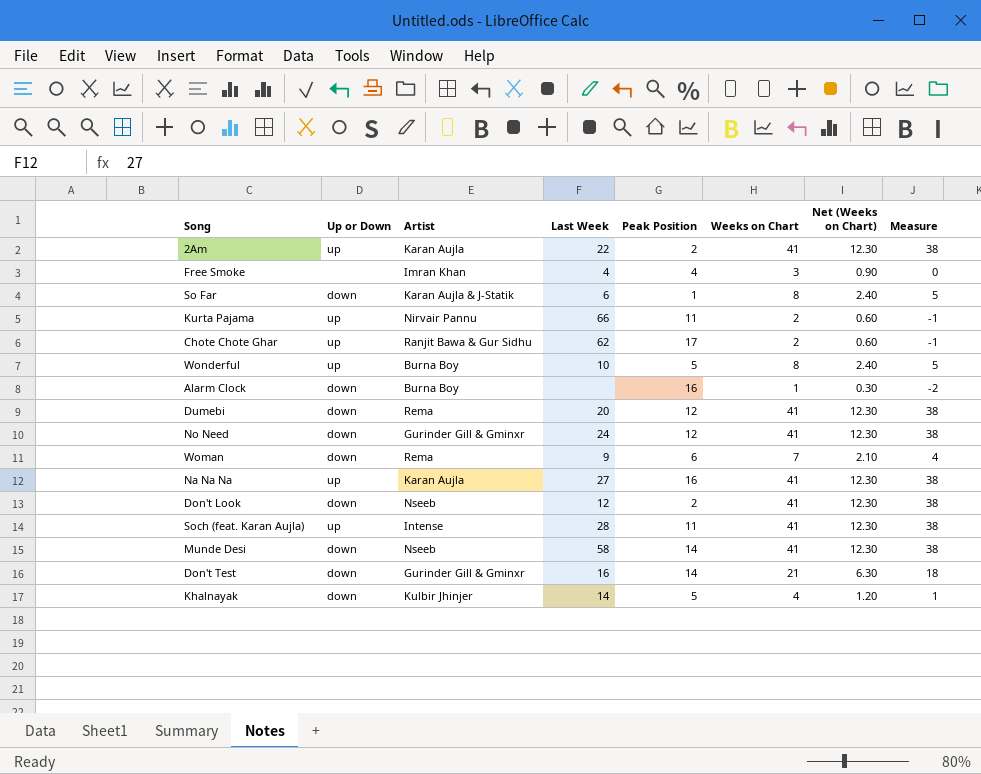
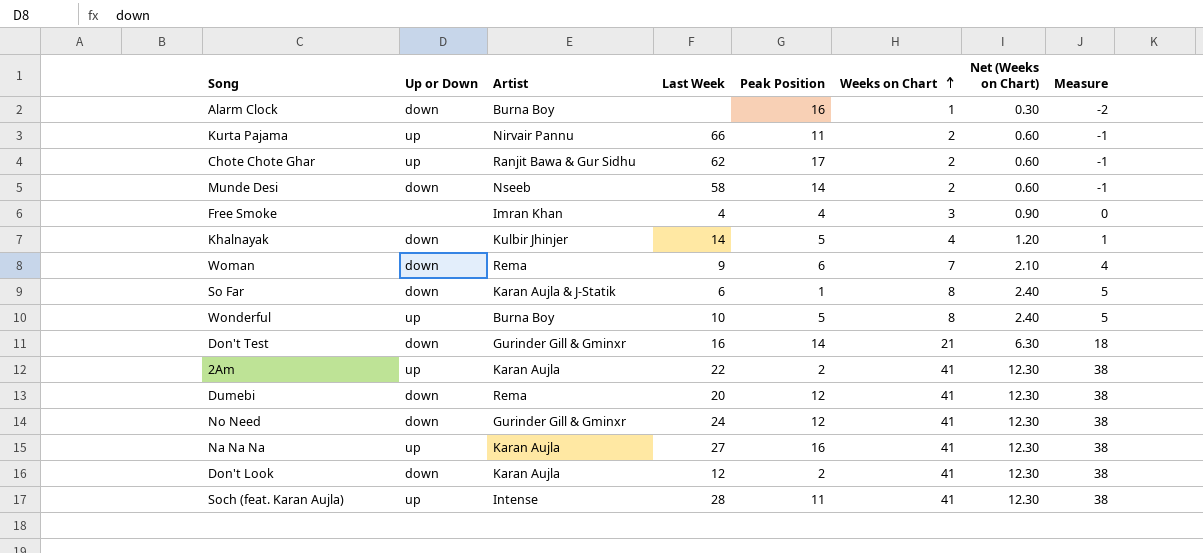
row order: none -> Weeks on Chart ascending
Munde Desi | Weeks on Chart: 41 -> 2
Munde Desi | Net (Weeks on Chart): 12.30 -> 0.60
Munde Desi | Measure: 38 -> -1
Don't Look | Artist: Nseeb -> Karan Aujla

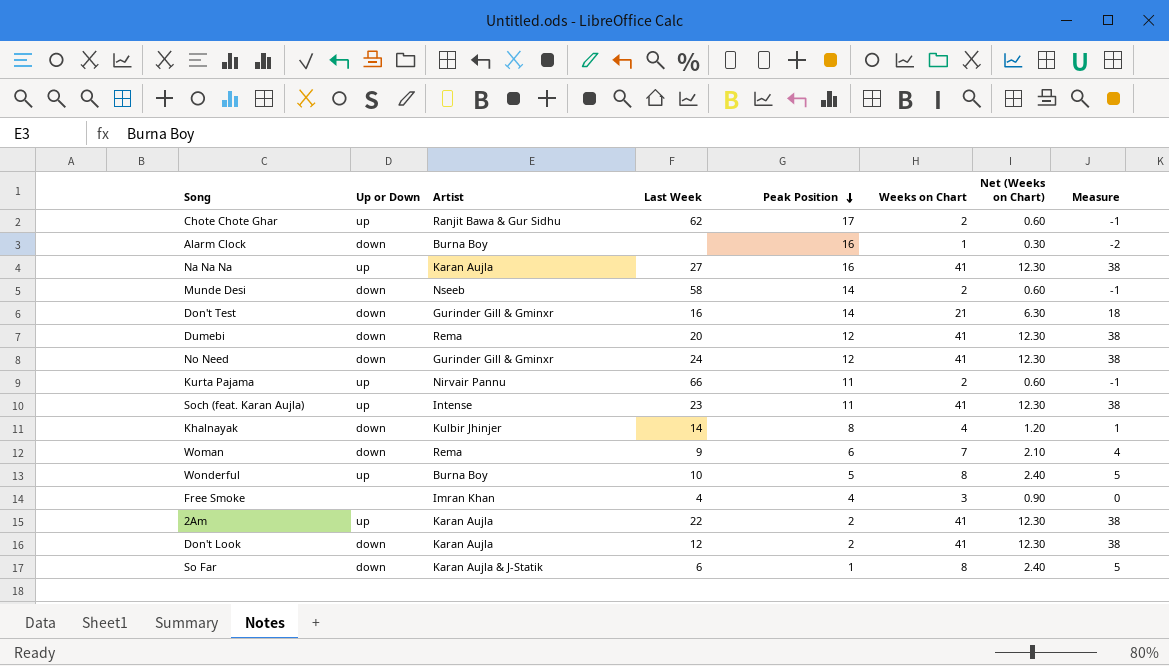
row order: Weeks on Chart ascending -> Peak Position descending
Soch (feat. Karan Aujla) | Last Week: 28 -> 23
Khalnayak | Peak Position: 5 -> 8

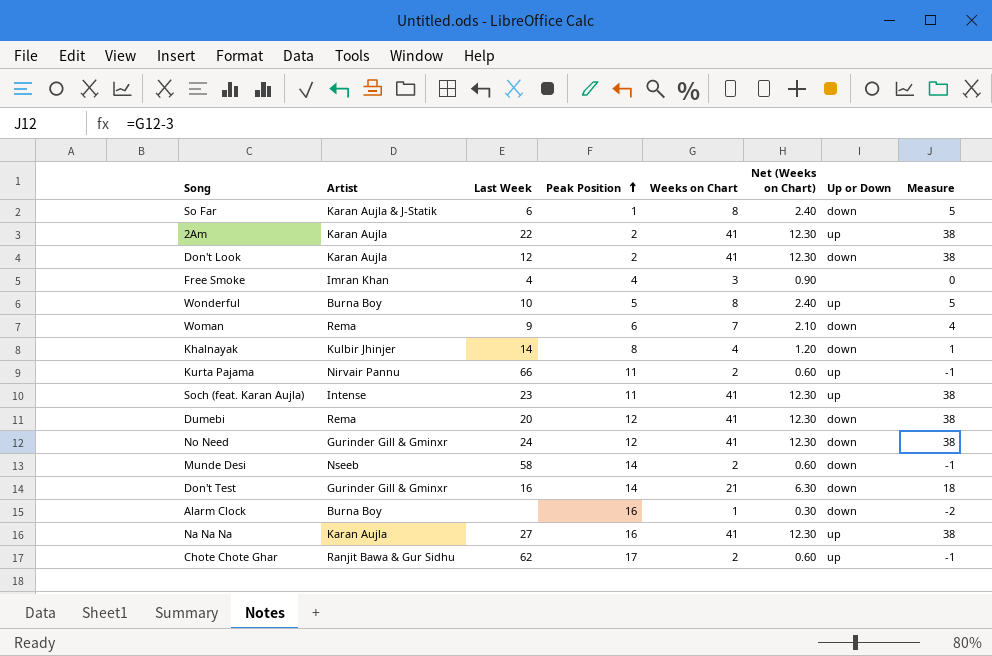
row order: Peak Position descending -> Peak Position ascending
column Up or Down | position: 2 -> 7

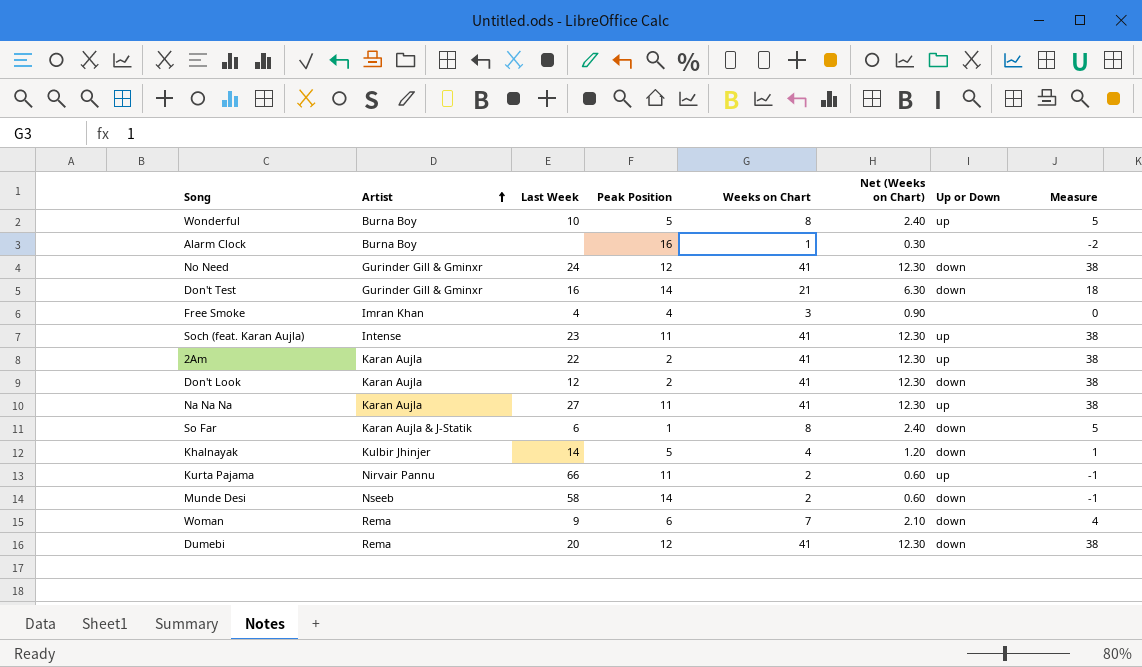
row order: Peak Position ascending -> Artist ascending
row Chote Chote Ghar: Ranjit Bawa & Gur Sidhu | 62 | 17 | 2 | 0.60 | up | -1 -> none
Alarm Clock | Up or Down: down -> none
Na Na Na | Peak Position: 16 -> 11
Khalnayak | Peak Position: 8 -> 5

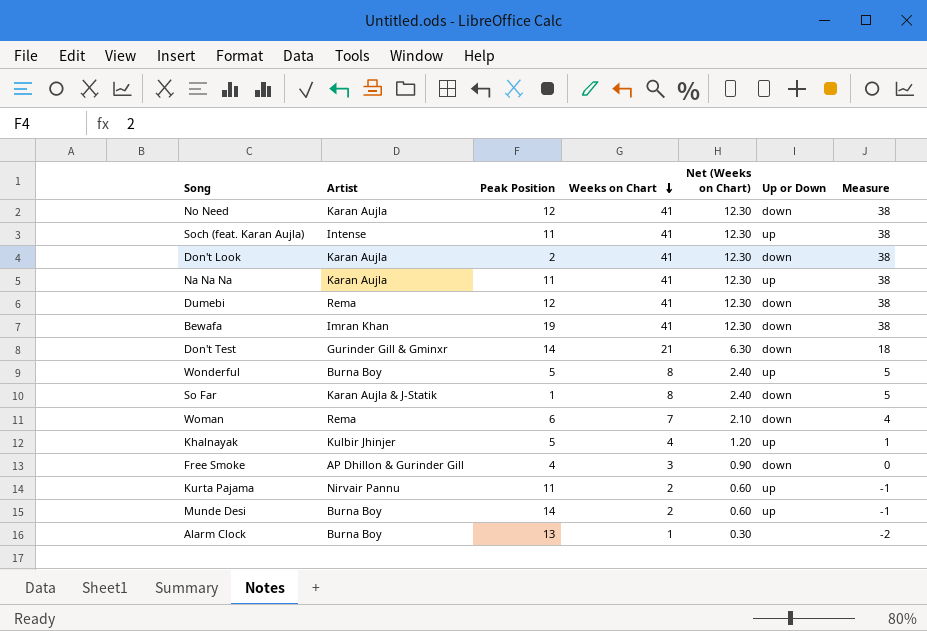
row order: Artist ascending -> Weeks on Chart descending
column Last Week | position: 3 -> none
row 2Am: Karan Aujla | 22 | 2 | 41 | 12.30 | up | 38 -> none
No Need | Artist: Gurinder Gill & Gminxr -> Karan Aujla
row Bewafa: none -> Imran Khan | 19 | 41 | 12.30 | down | 38
Khalnayak | Up or Down: down -> up
Free Smoke | Artist: Imran Khan -> AP Dhillon & Gurinder Gill
Free Smoke | Up or Down: none -> down
Munde Desi | Artist: Nseeb -> Burna Boy
Munde Desi | Up or Down: down -> up
Alarm Clock | Peak Position: 16 -> 13

